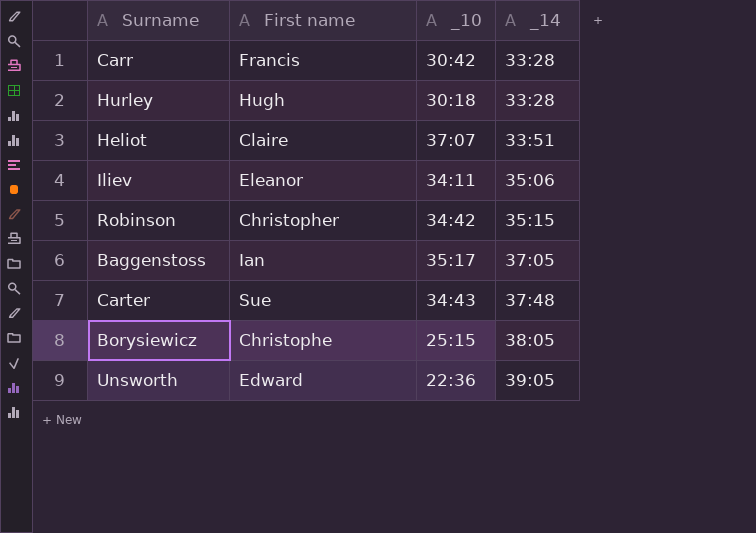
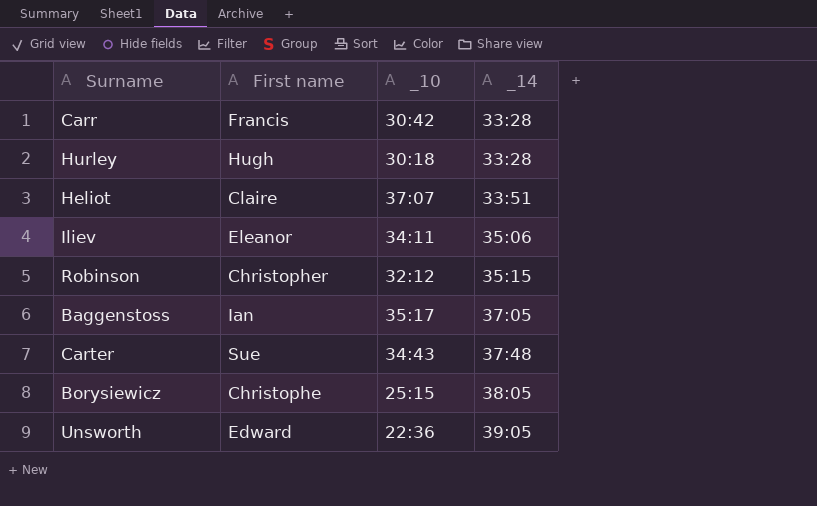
Robinson | _10: 34:42 -> 32:12

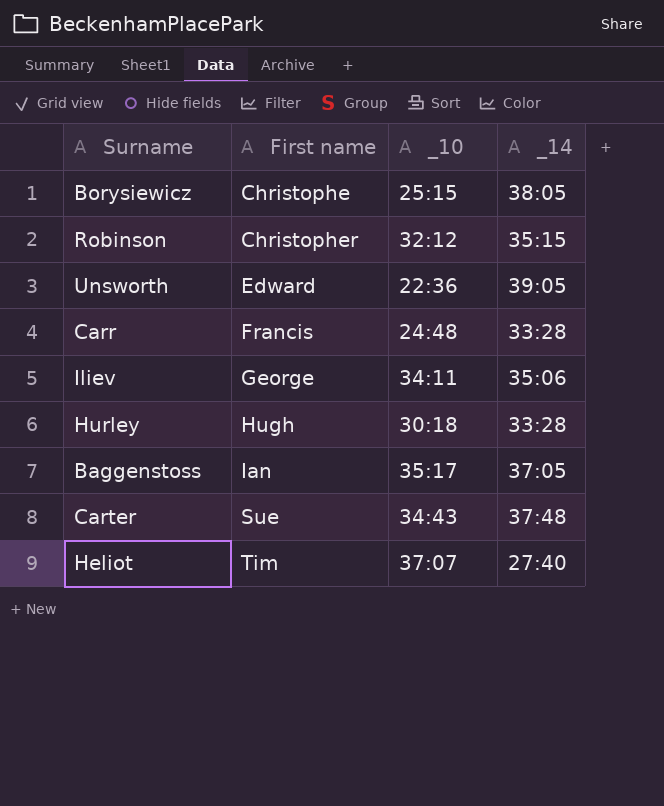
row order: _14 ascending -> First name ascending
Carr | _10: 30:42 -> 24:48
Iliev | First name: Eleanor -> George
Heliot | First name: Claire -> Tim
Heliot | _14: 33:51 -> 27:40

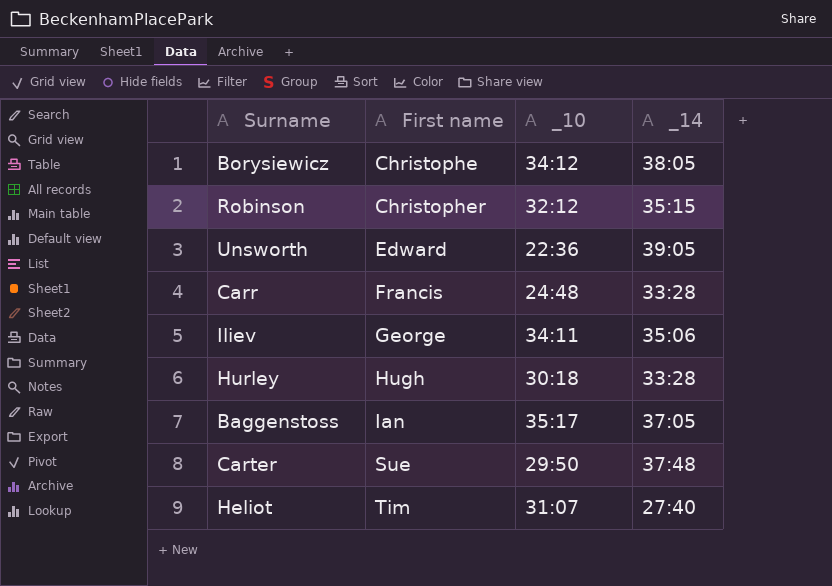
Borysiewicz | _10: 25:15 -> 34:12
Carter | _10: 34:43 -> 29:50
Heliot | _10: 37:07 -> 31:07

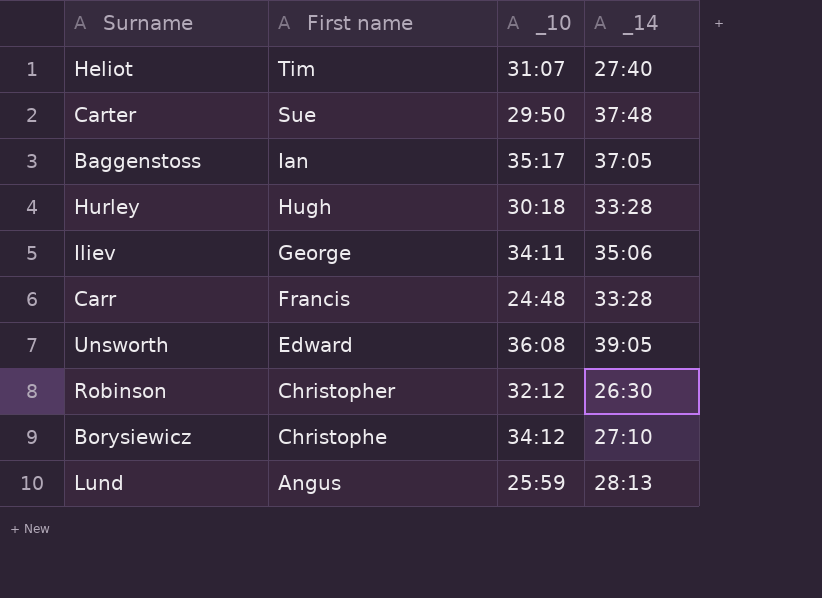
row order: First name ascending -> First name descending
Unsworth | _10: 22:36 -> 36:08
Robinson | _14: 35:15 -> 26:30
Borysiewicz | _14: 38:05 -> 27:10
row Lund: none -> Angus | 25:59 | 28:13

